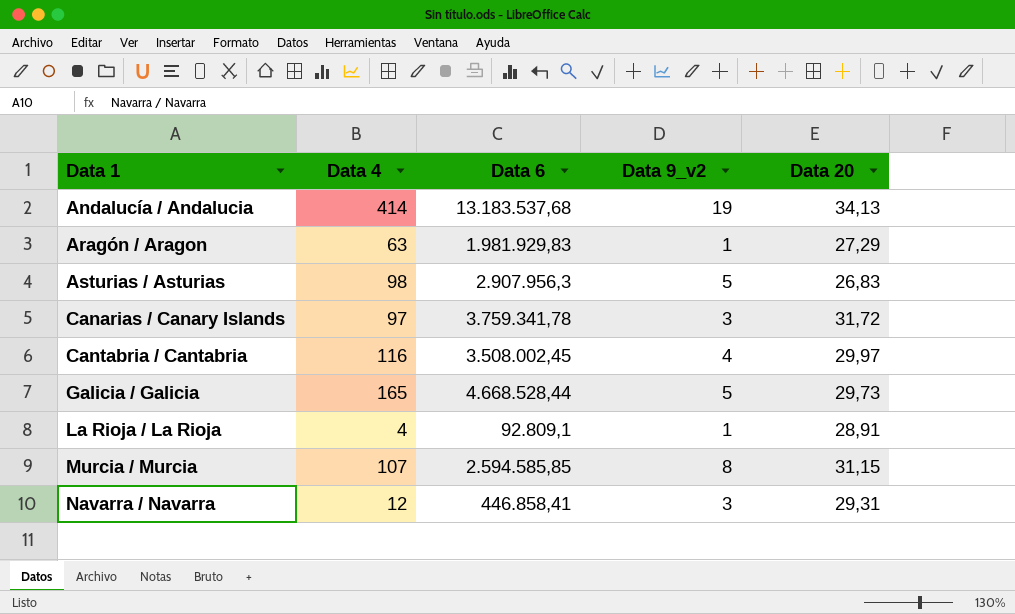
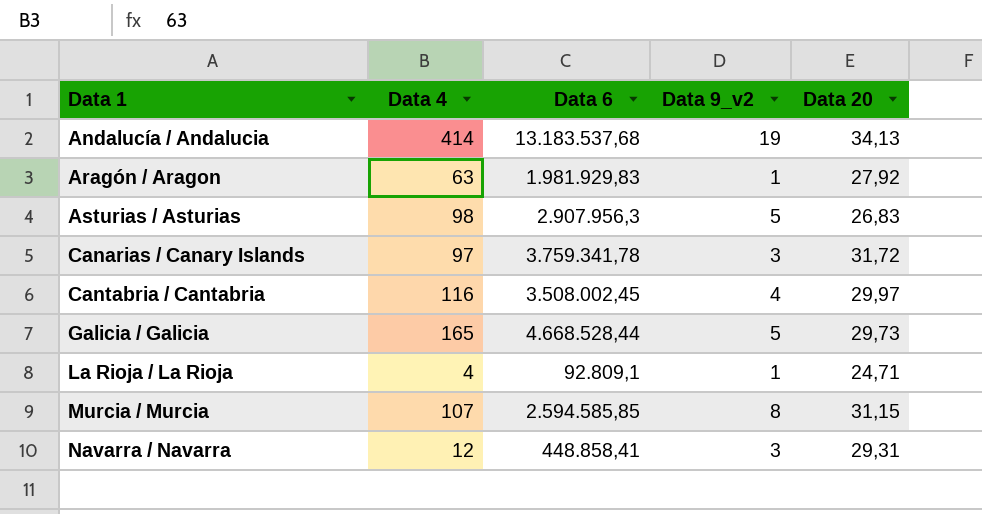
Aragón / Aragon | Data 20: 27,29 -> 27,92
La Rioja / La Rioja | Data 20: 28,91 -> 24,71
Navarra / Navarra | Data 6: 446.858,41 -> 448.858,41

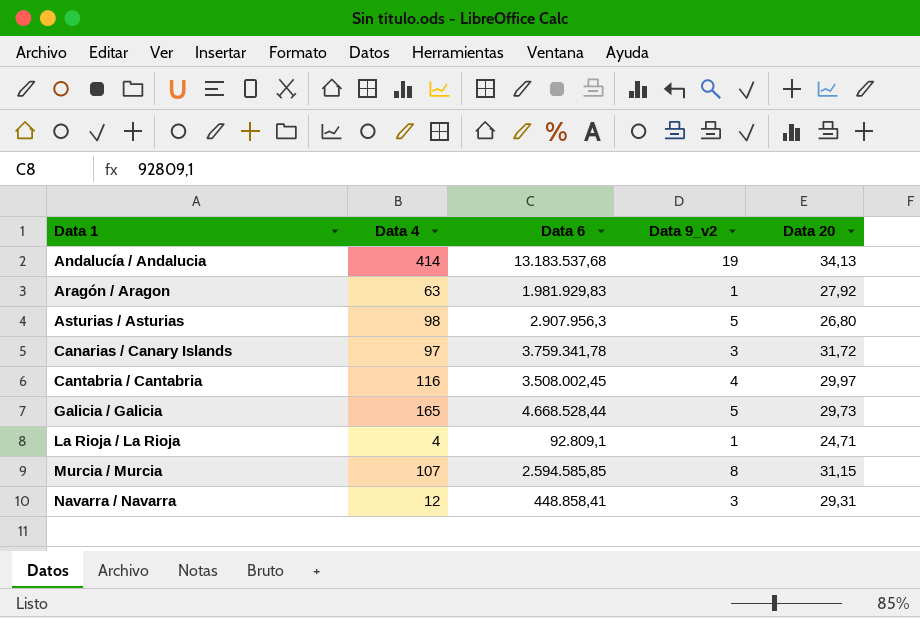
Asturias / Asturias | Data 20: 26,83 -> 26,80

